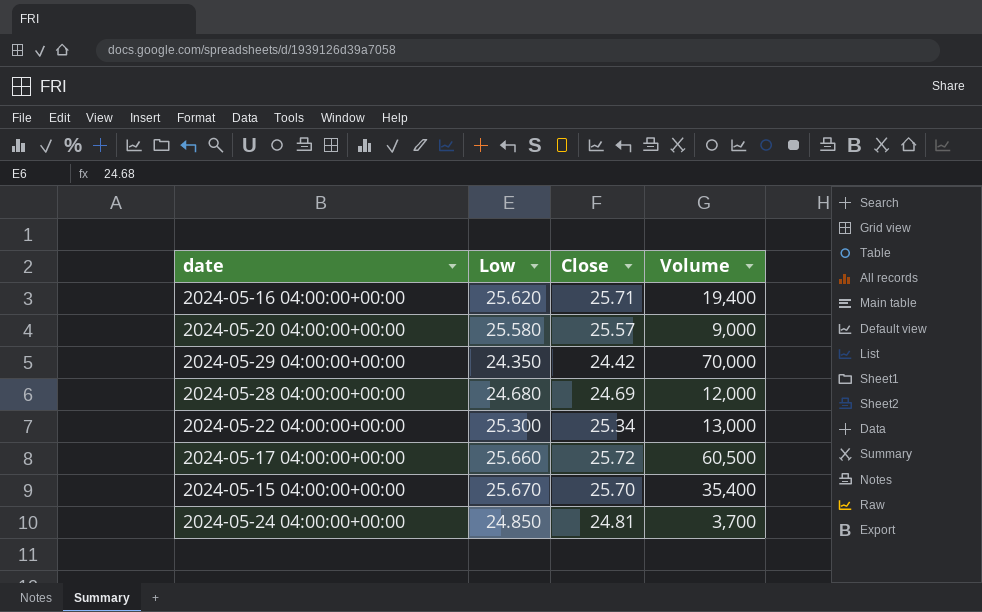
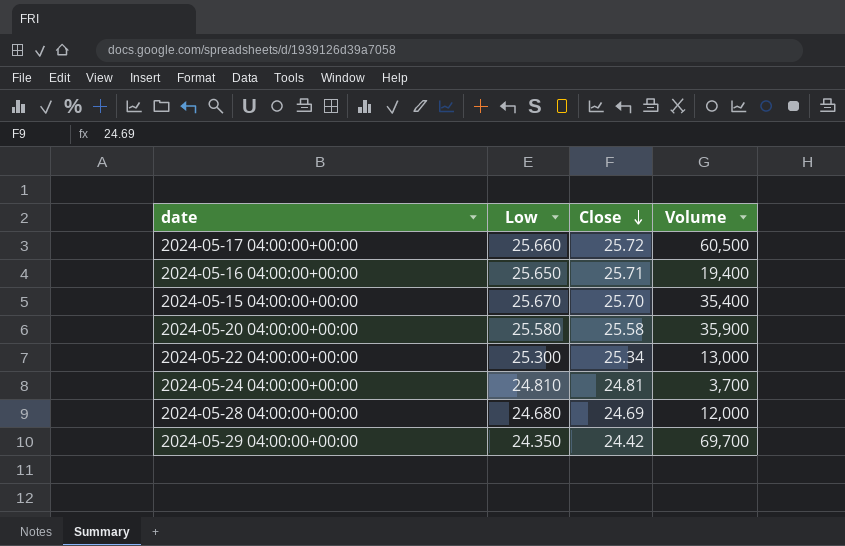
row order: none -> Close descending
2024-05-16 04:00:00+00:00 | Low: 25.620 -> 25.650
2024-05-20 04:00:00+00:00 | Close: 25.57 -> 25.58
2024-05-20 04:00:00+00:00 | Volume: 9,000 -> 35,900
2024-05-24 04:00:00+00:00 | Low: 24.850 -> 24.810
2024-05-29 04:00:00+00:00 | Volume: 70,000 -> 69,700

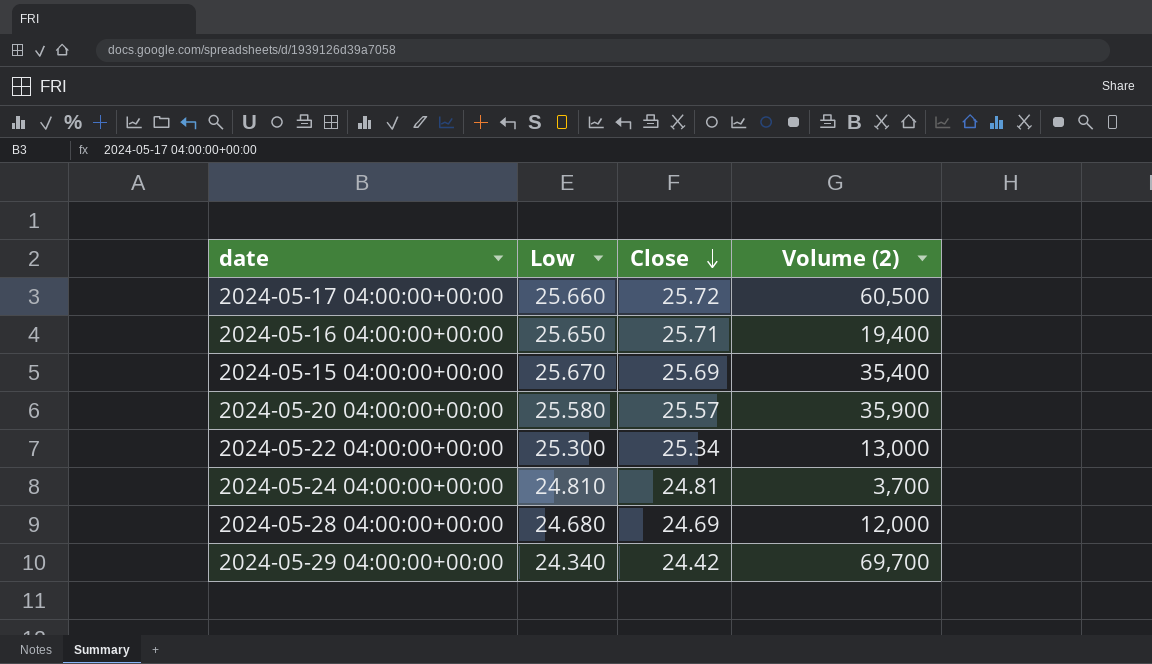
column name: Volume -> Volume (2)
2024-05-15 04:00:00+00:00 | Close: 25.70 -> 25.69
2024-05-20 04:00:00+00:00 | Close: 25.58 -> 25.57
2024-05-29 04:00:00+00:00 | Low: 24.350 -> 24.340

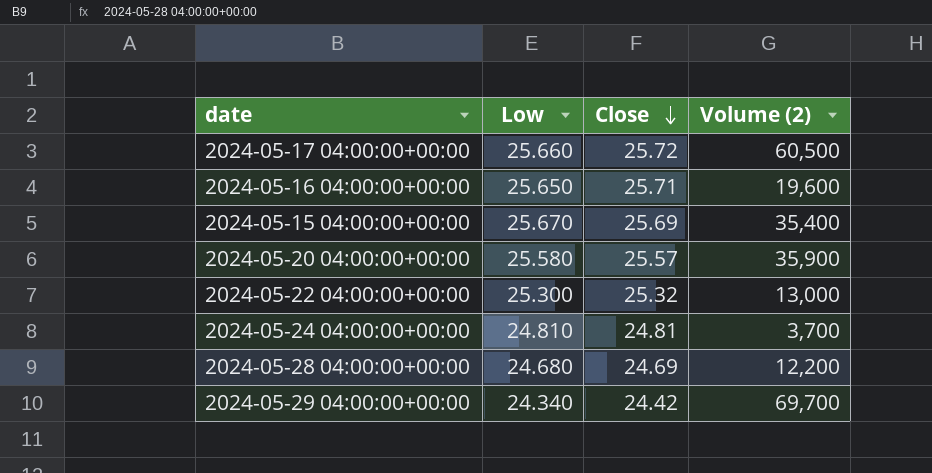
2024-05-16 04:00:00+00:00 | Volume (2): 19,400 -> 19,600
2024-05-22 04:00:00+00:00 | Close: 25.34 -> 25.32
2024-05-28 04:00:00+00:00 | Volume (2): 12,000 -> 12,200

